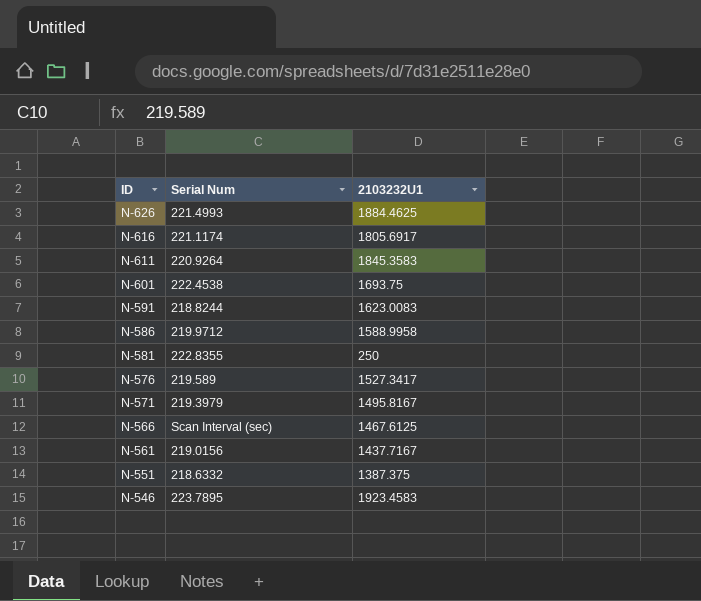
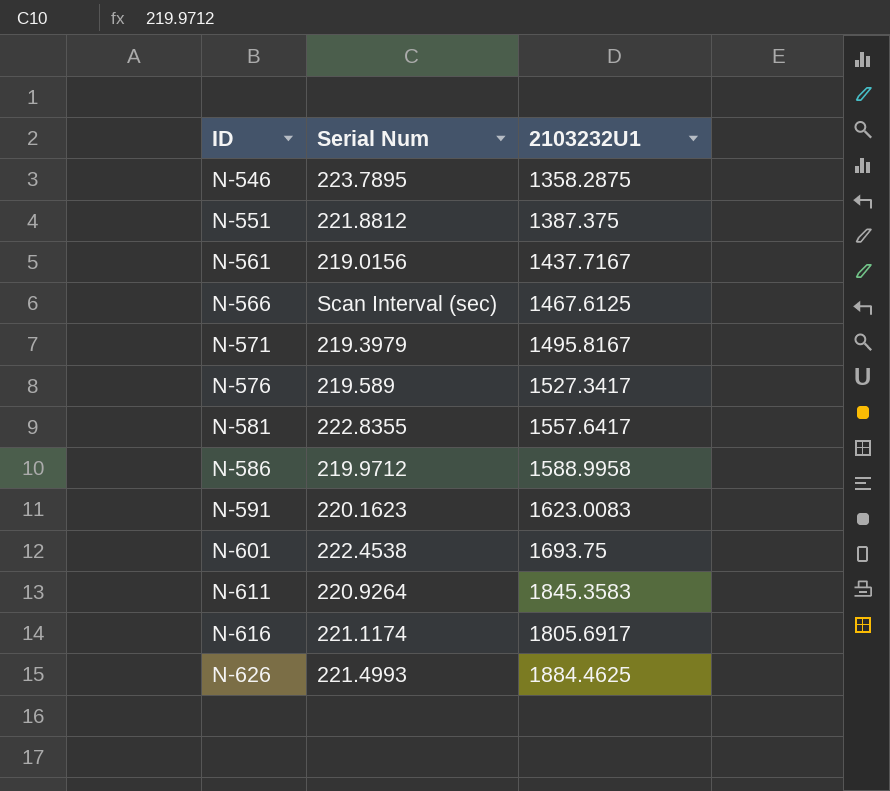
row order: ID descending -> ID ascending
N-546 | 2103232U1: 1923.4583 -> 1358.2875
N-551 | Serial Num: 218.6332 -> 221.8812
N-581 | 2103232U1: 250 -> 1557.6417
N-591 | Serial Num: 218.8244 -> 220.1623

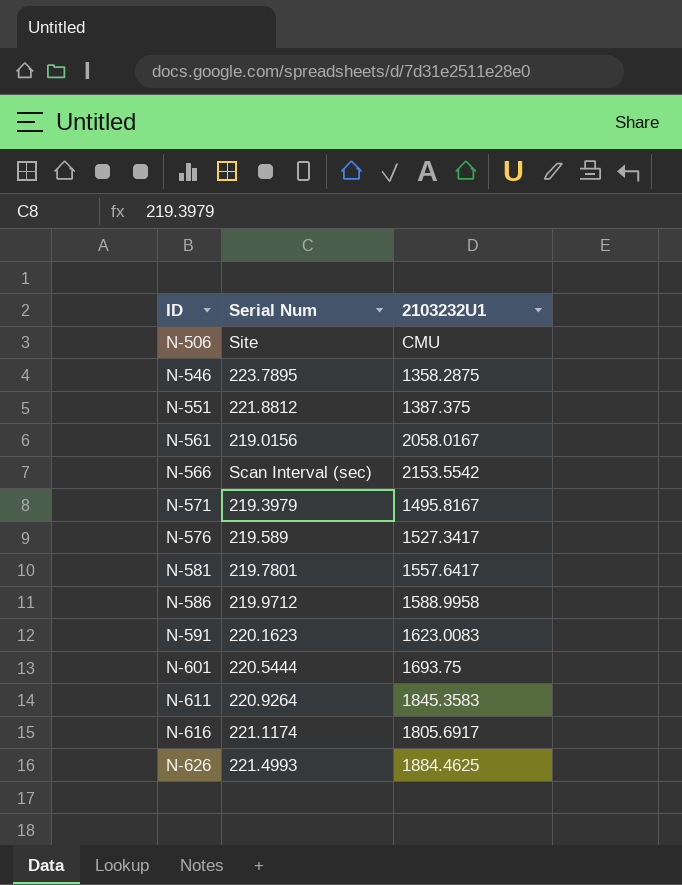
row N-506: none -> Site | CMU
N-561 | 2103232U1: 1437.7167 -> 2058.0167
N-566 | 2103232U1: 1467.6125 -> 2153.5542
N-581 | Serial Num: 222.8355 -> 219.7801
N-601 | Serial Num: 222.4538 -> 220.5444

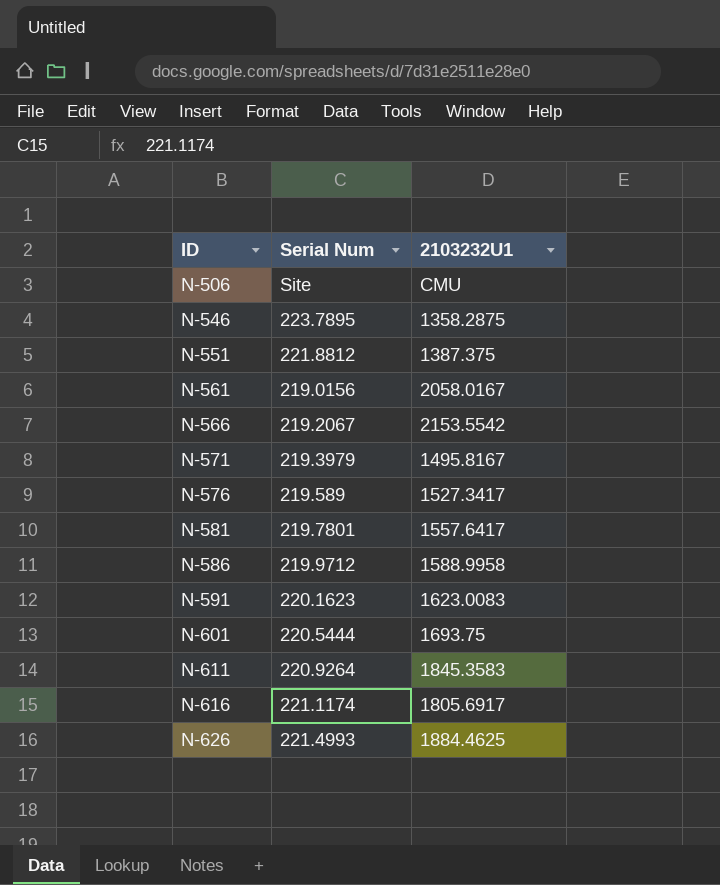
N-566 | Serial Num: Scan Interval (sec) -> 219.2067

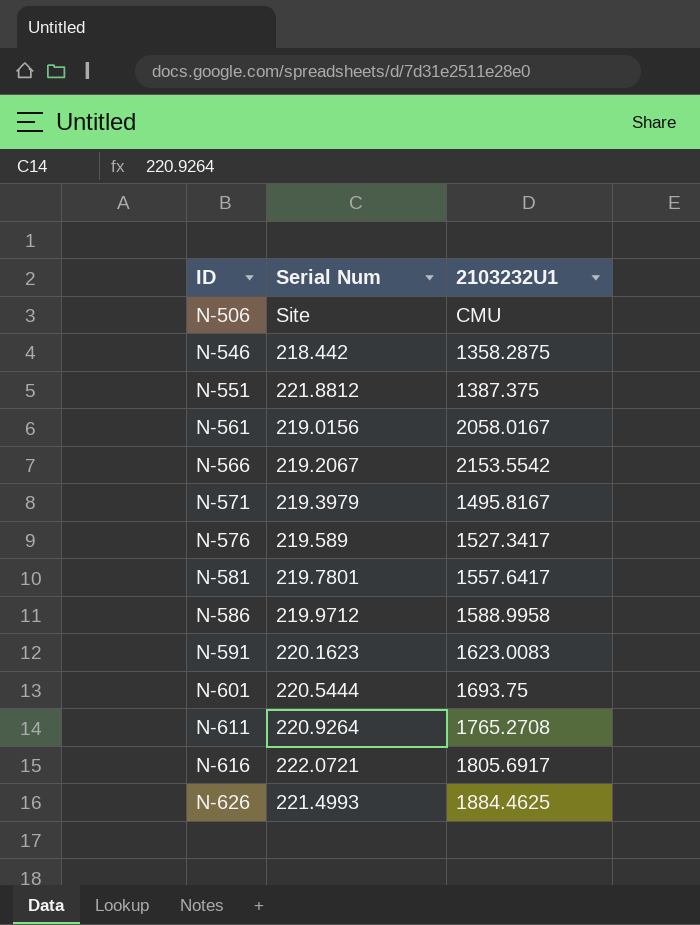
N-546 | Serial Num: 223.7895 -> 218.442
N-611 | 2103232U1: 1845.3583 -> 1765.2708
N-616 | Serial Num: 221.1174 -> 222.0721

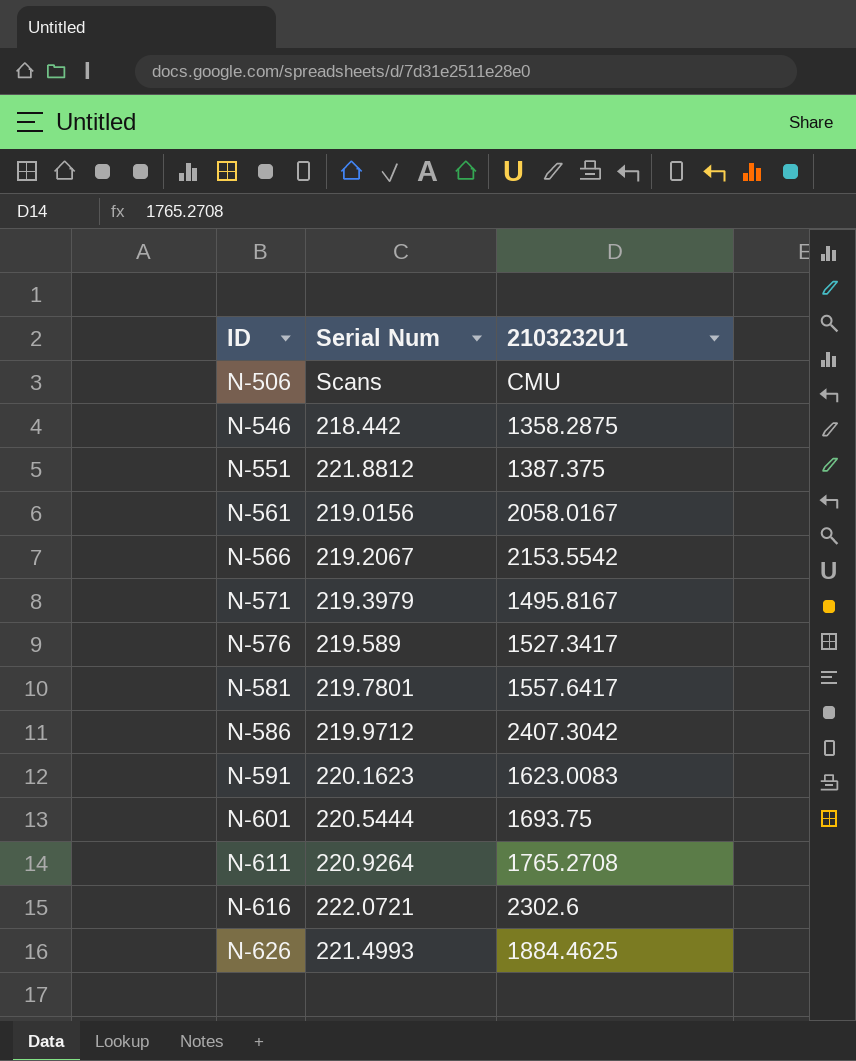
N-506 | Serial Num: Site -> Scans
N-586 | 2103232U1: 1588.9958 -> 2407.3042
N-616 | 2103232U1: 1805.6917 -> 2302.6

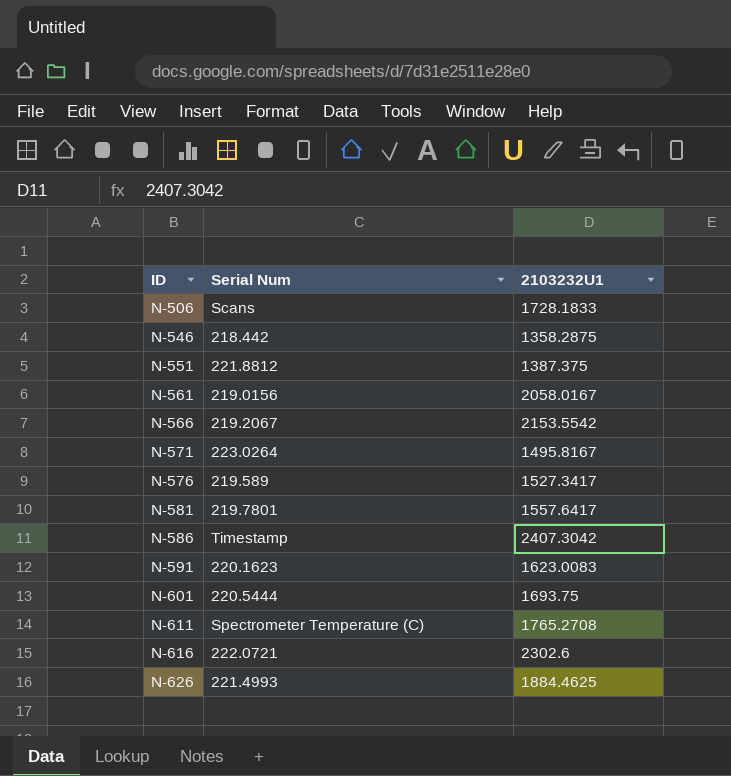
N-506 | 2103232U1: CMU -> 1728.1833
N-571 | Serial Num: 219.3979 -> 223.0264
N-586 | Serial Num: 219.9712 -> Timestamp
N-611 | Serial Num: 220.9264 -> Spectrometer Temperature (C)

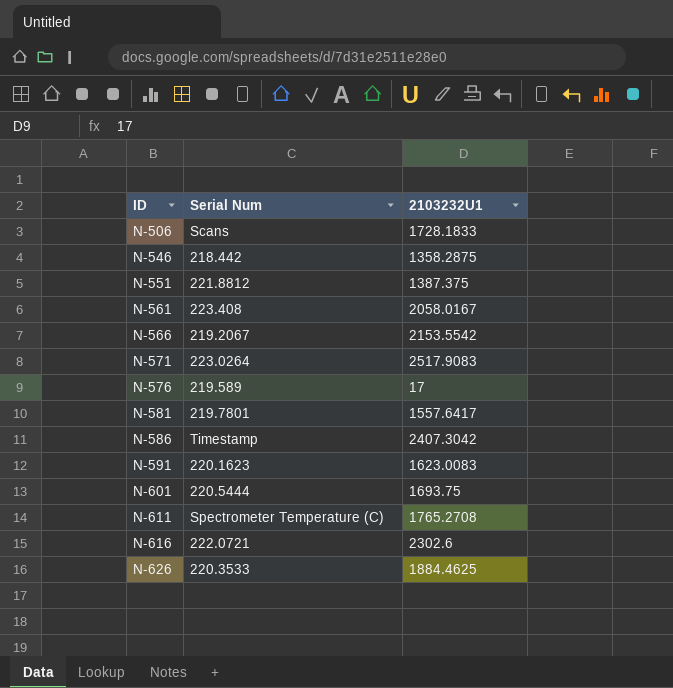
N-561 | Serial Num: 219.0156 -> 223.408
N-571 | 2103232U1: 1495.8167 -> 2517.9083
N-576 | 2103232U1: 1527.3417 -> 17
N-626 | Serial Num: 221.4993 -> 220.3533

